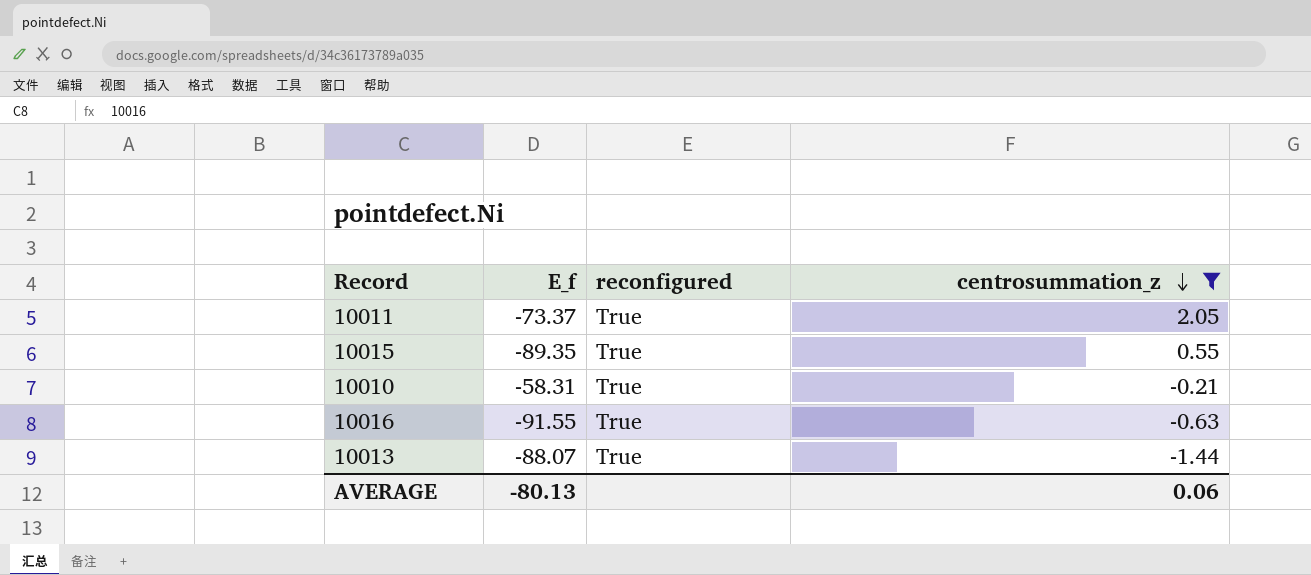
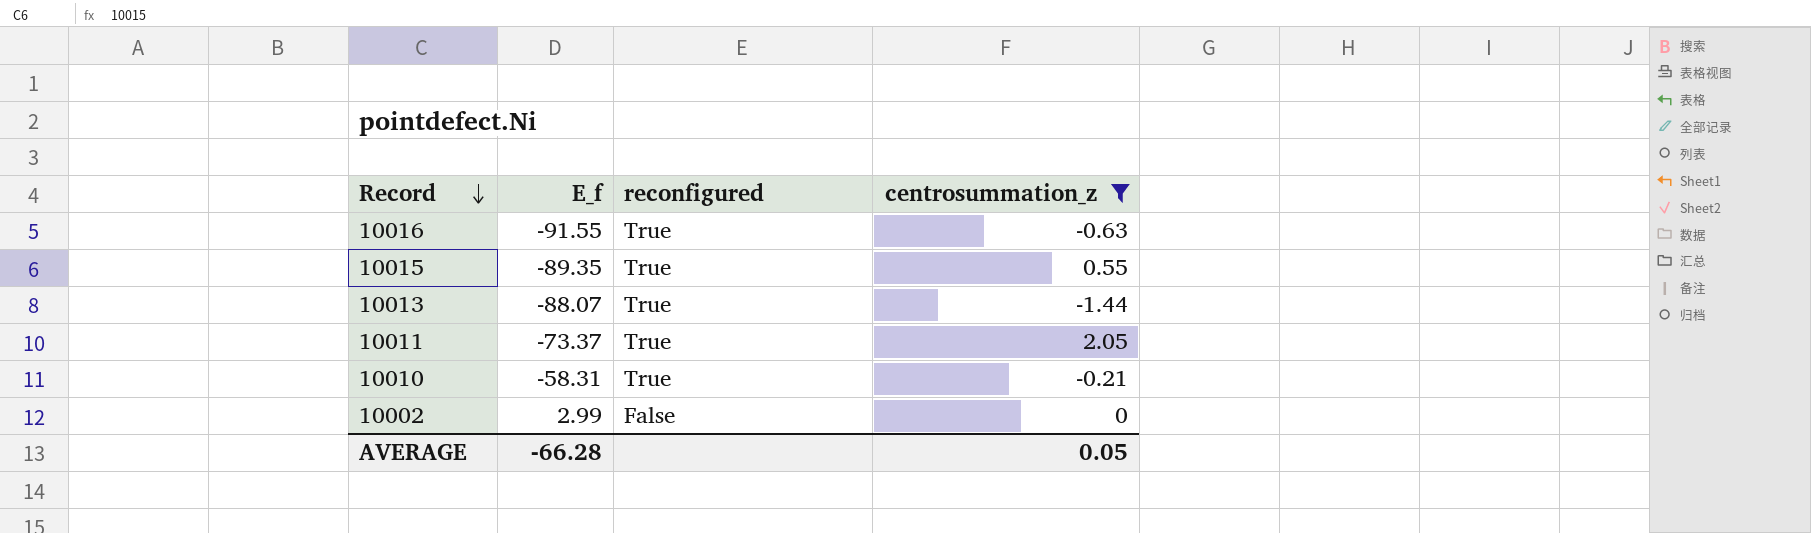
row order: centrosummation_z descending -> Record descending
row 10002: none -> 2.99 | False | 0
AVERAGE | E_f: -80.13 -> -66.28
AVERAGE | centrosummation_z: 0.06 -> 0.05

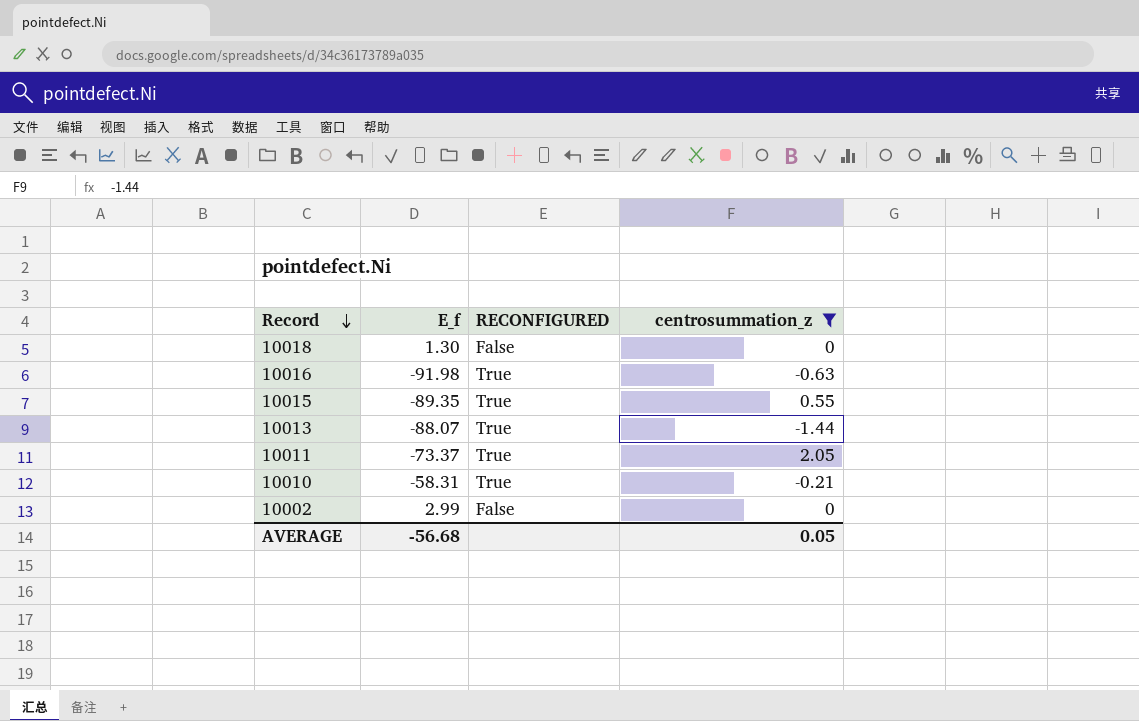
column name: reconfigured -> RECONFIGURED
row 10018: none -> 1.30 | False | 0
10016 | E_f: -91.55 -> -91.98
AVERAGE | E_f: -66.28 -> -56.68

